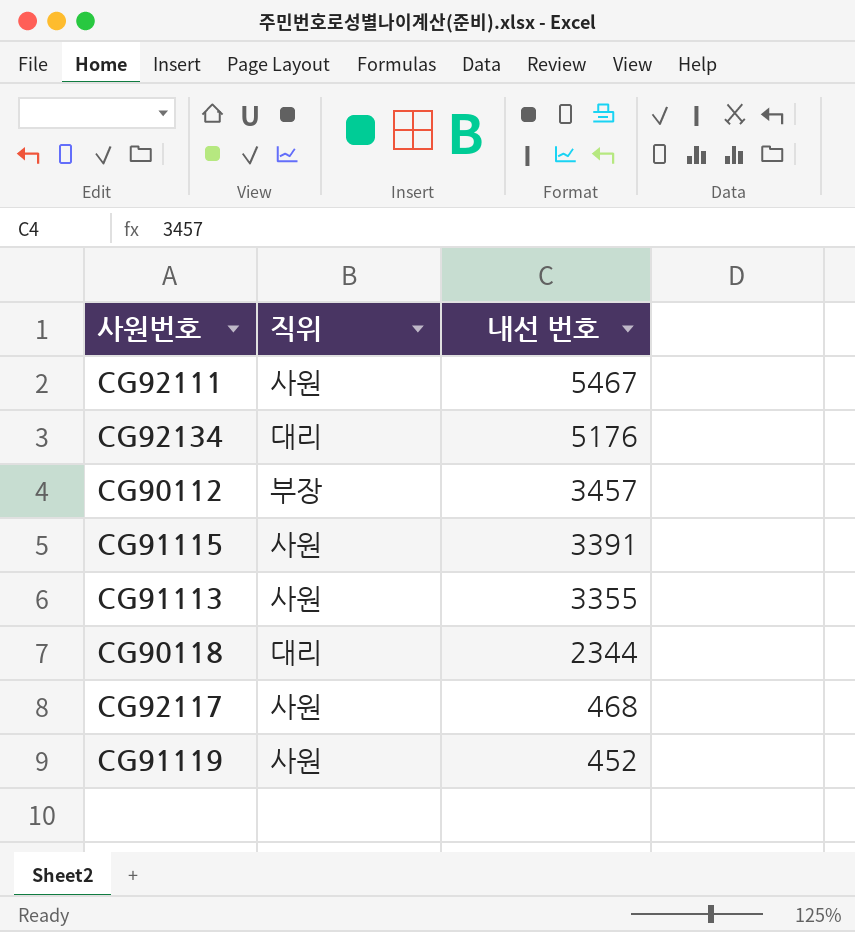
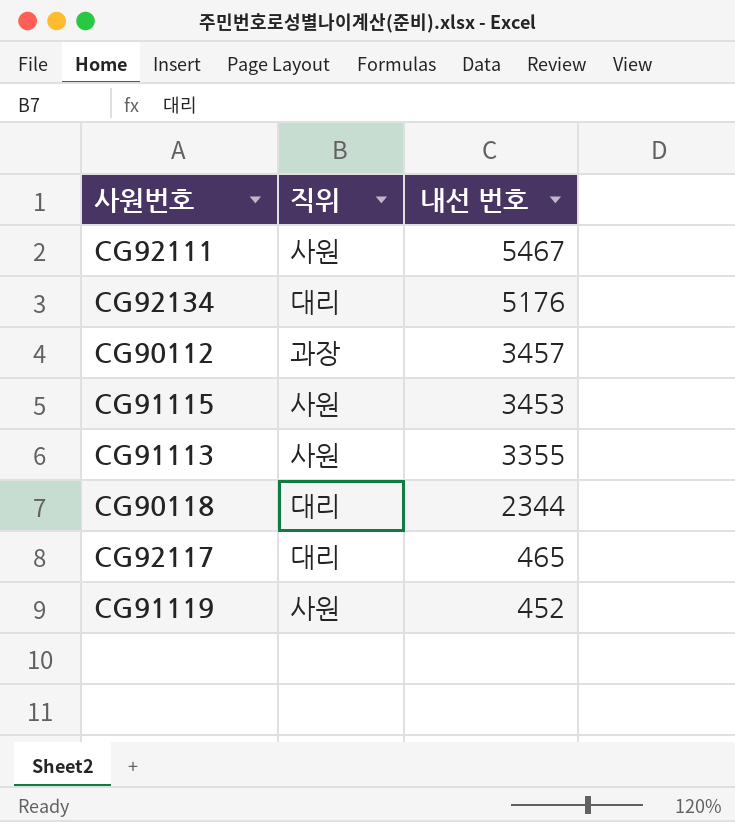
CG90112 | 직위: 부장 -> 과장
CG91115 | 내선 번호: 3391 -> 3453
CG92117 | 직위: 사원 -> 대리
CG92117 | 내선 번호: 468 -> 465

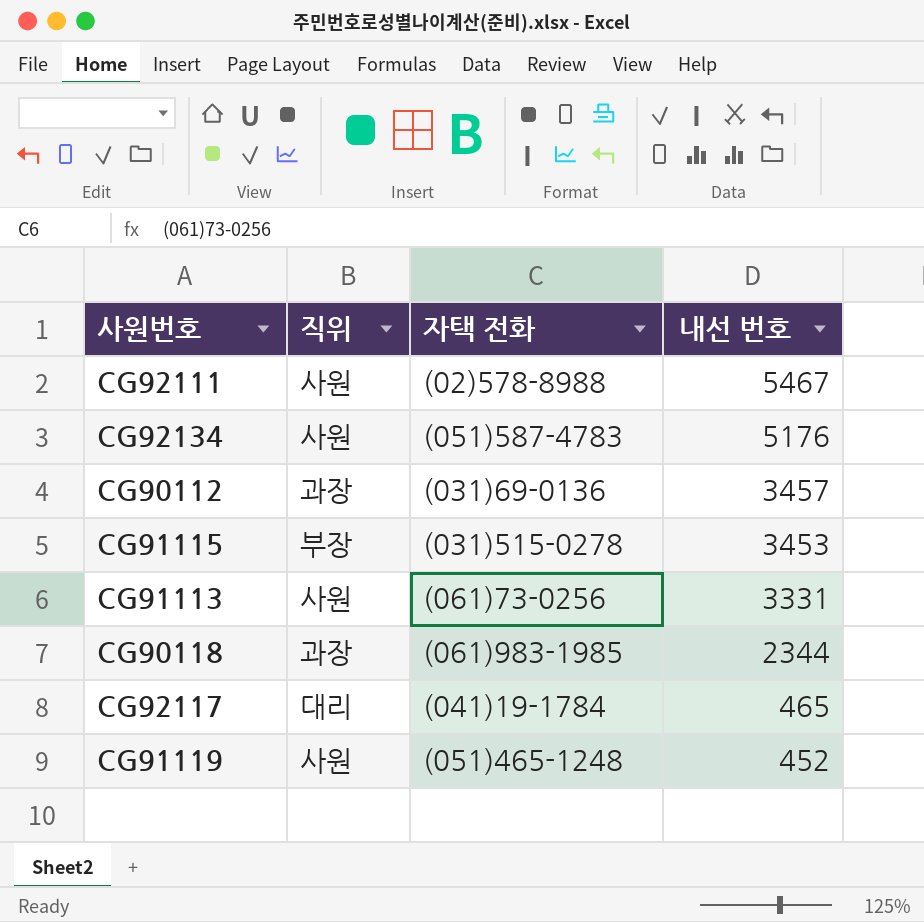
column 자택 전화 | position: none -> 3
CG92134 | 직위: 대리 -> 사원
CG91115 | 직위: 사원 -> 부장
CG91113 | 내선 번호: 3355 -> 3331
CG90118 | 직위: 대리 -> 과장

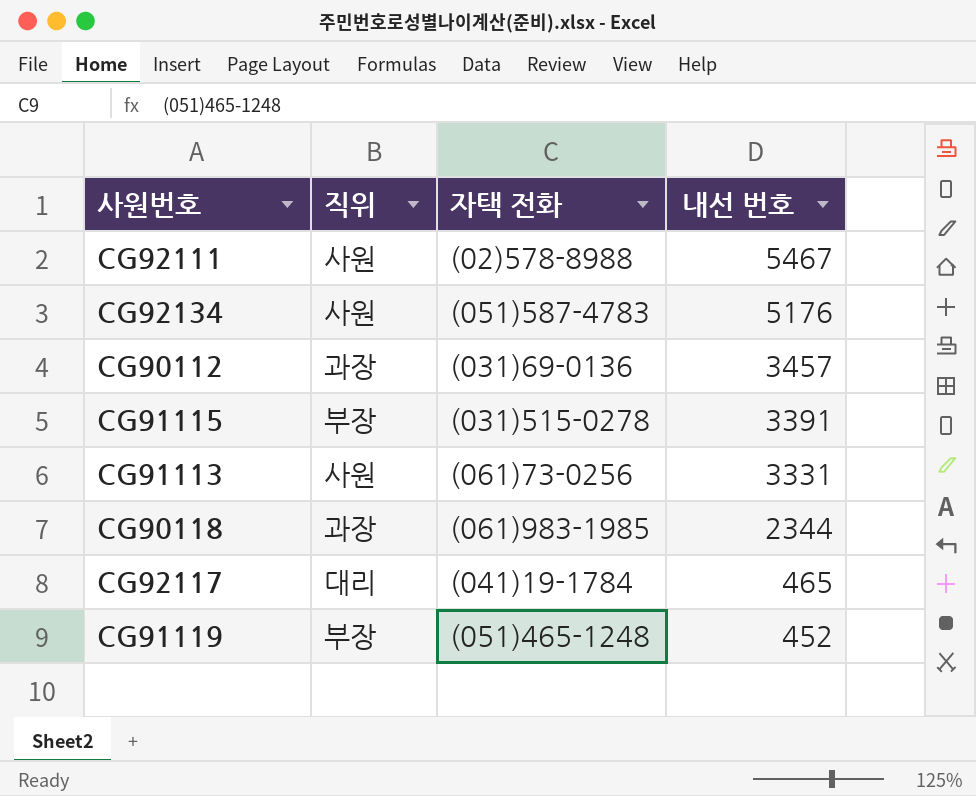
CG91115 | 내선 번호: 3453 -> 3391
CG91119 | 직위: 사원 -> 부장

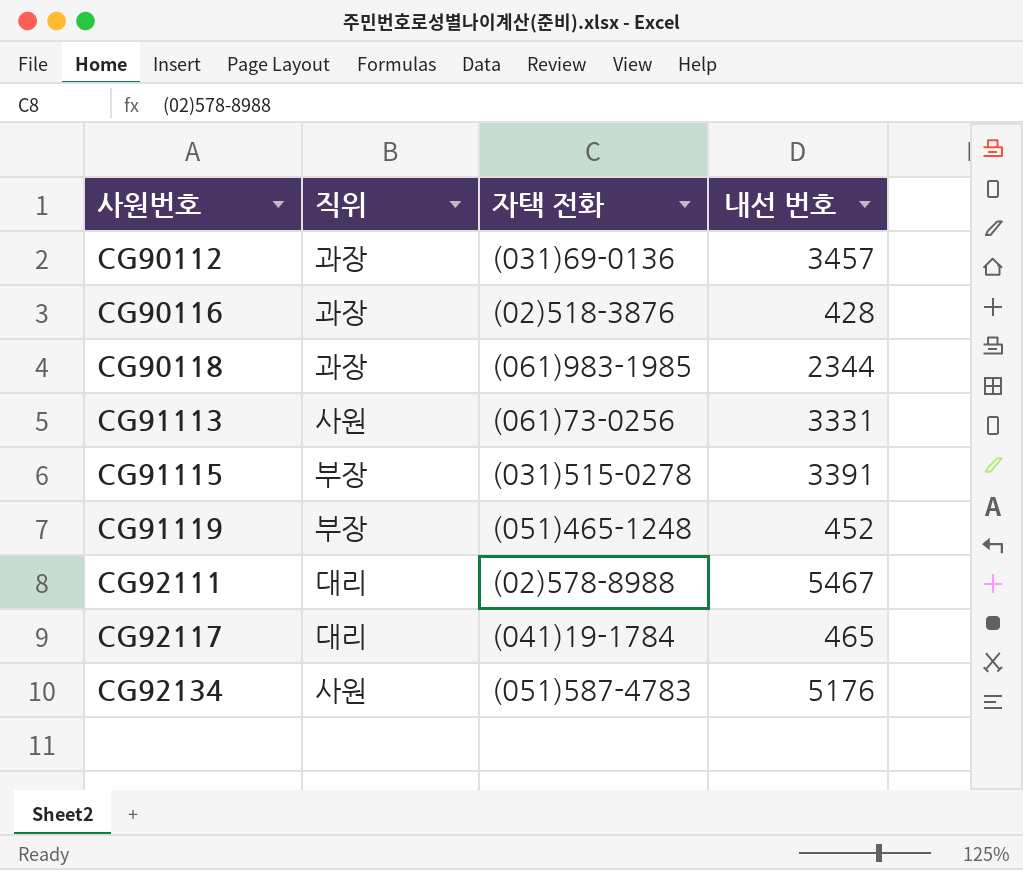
row order: 내선 번호 descending -> 사원번호 ascending
row CG90116: none -> 과장 | (02)518-3876 | 428
CG92111 | 직위: 사원 -> 대리

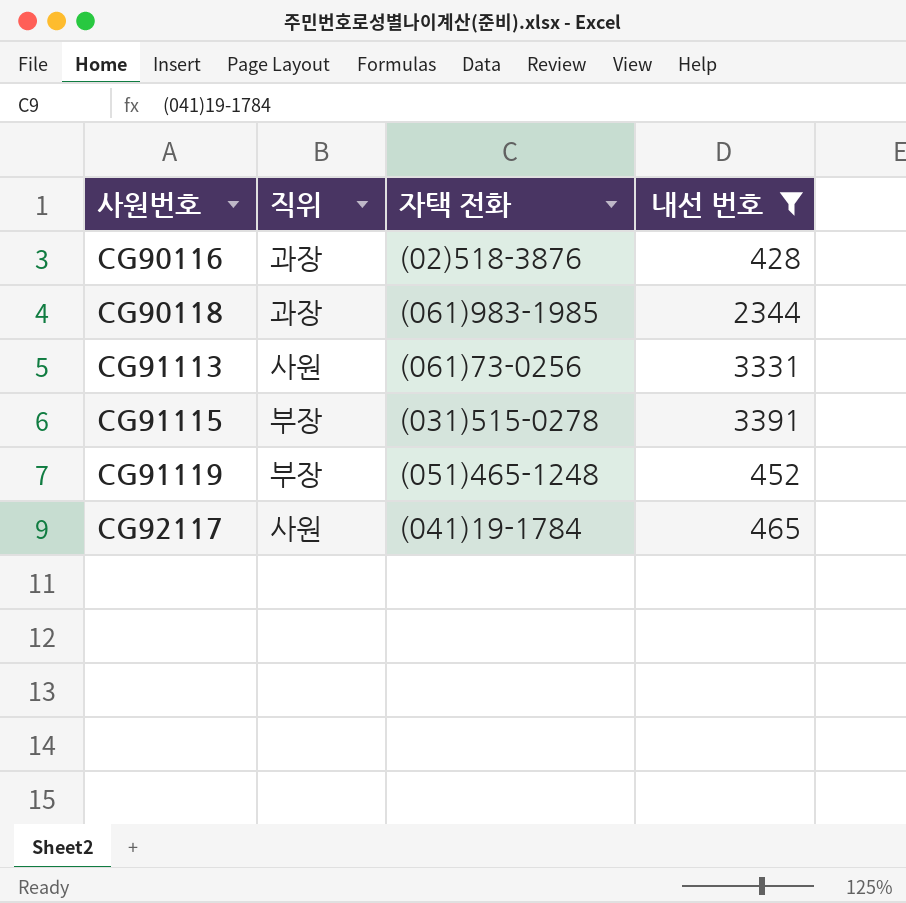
filter: none -> 내선 번호 <= 3391
CG92117 | 직위: 대리 -> 사원

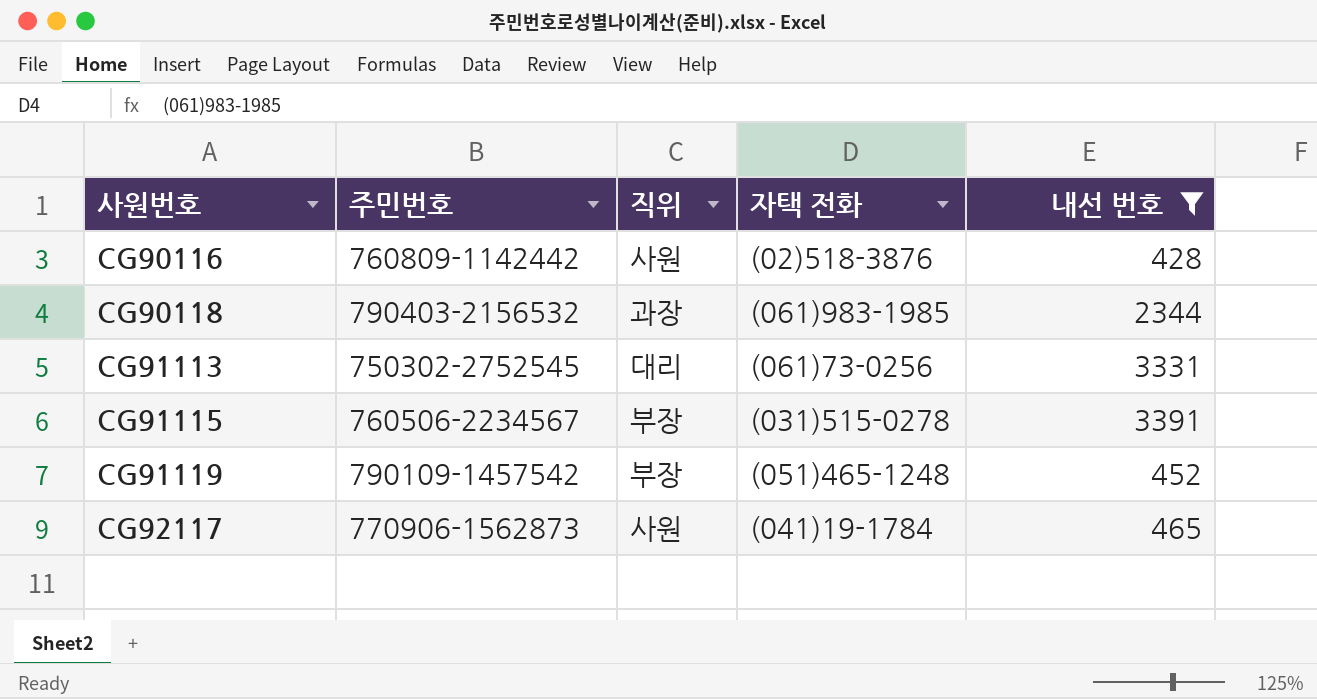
column 주민번호 | position: none -> 2
CG90116 | 직위: 과장 -> 사원
CG91113 | 직위: 사원 -> 대리

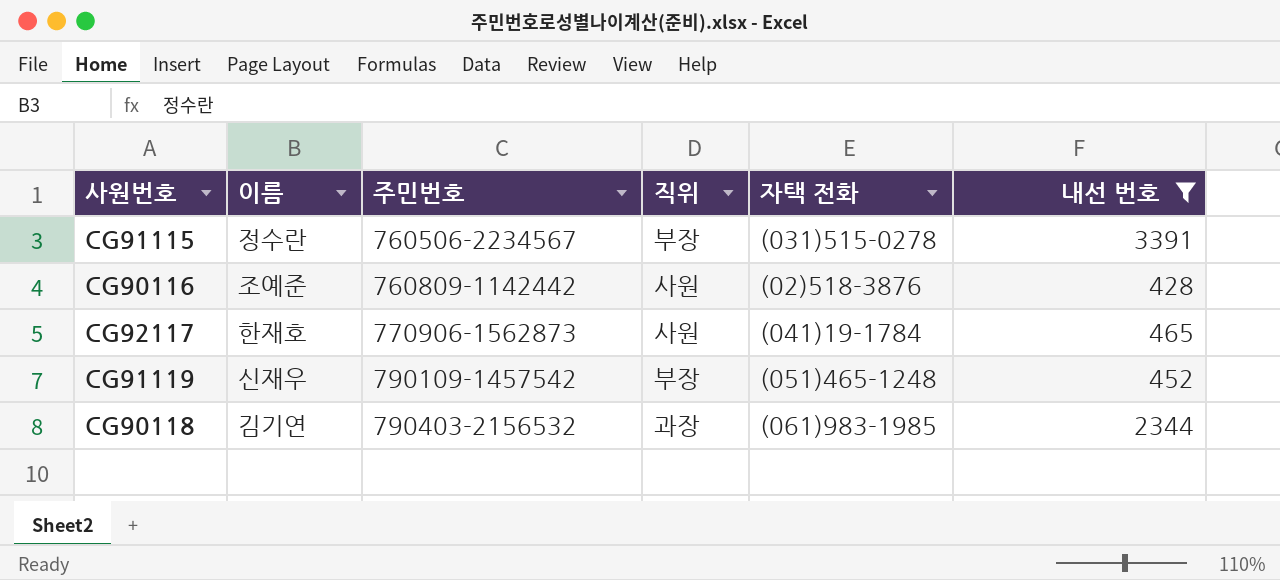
row order: 사원번호 ascending -> 주민번호 ascending
column 이름 | position: none -> 2
row CG91113: 750302-2752545 | 대리 | (061)73-0256 | 3331 -> none

